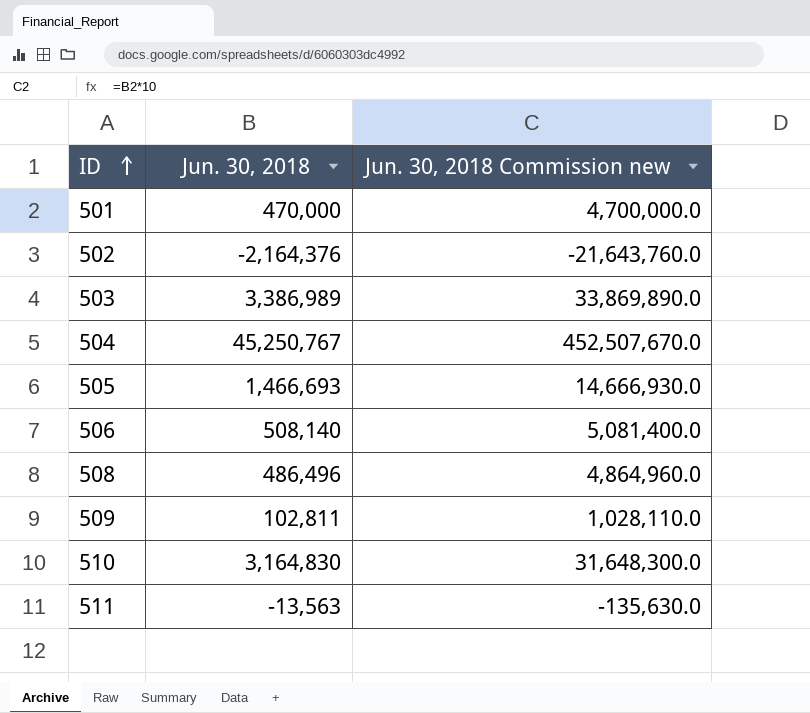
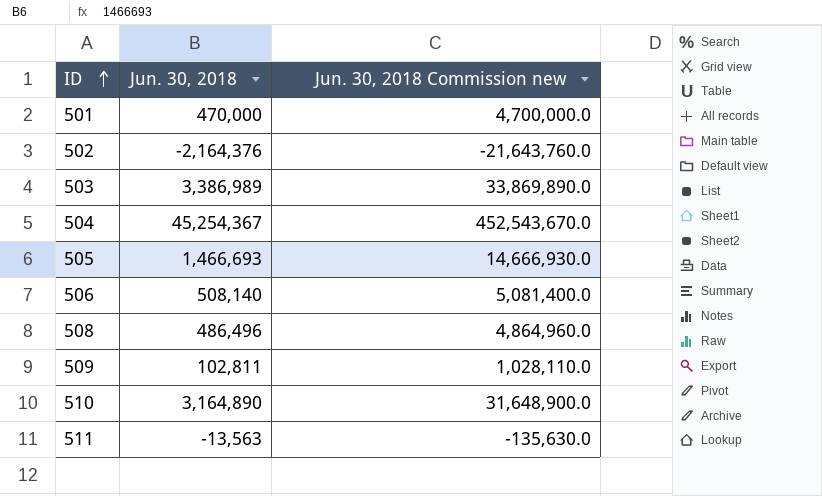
504 | Jun. 30, 2018: 45,250,767 -> 45,254,367
504 | Jun. 30, 2018 Commission new: 452,507,670.0 -> 452,543,670.0
510 | Jun. 30, 2018: 3,164,830 -> 3,164,890
510 | Jun. 30, 2018 Commission new: 31,648,300.0 -> 31,648,900.0

